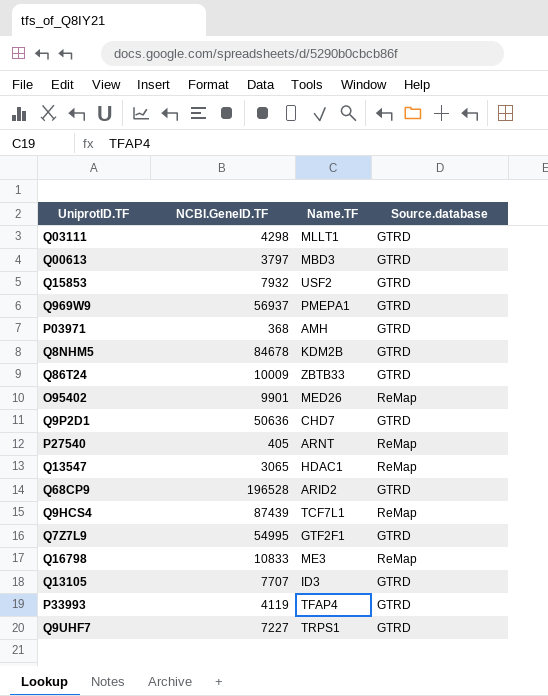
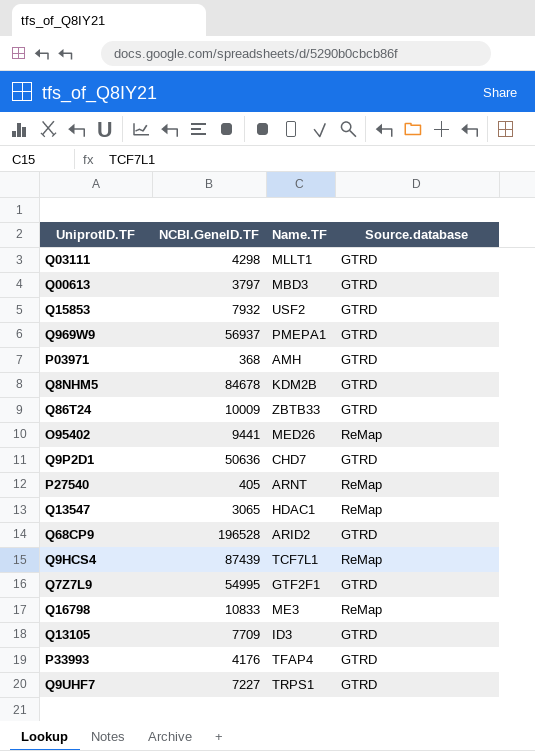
O95402 | NCBI.GeneID.TF: 9901 -> 9441
Q13105 | NCBI.GeneID.TF: 7707 -> 7709
P33993 | NCBI.GeneID.TF: 4119 -> 4176

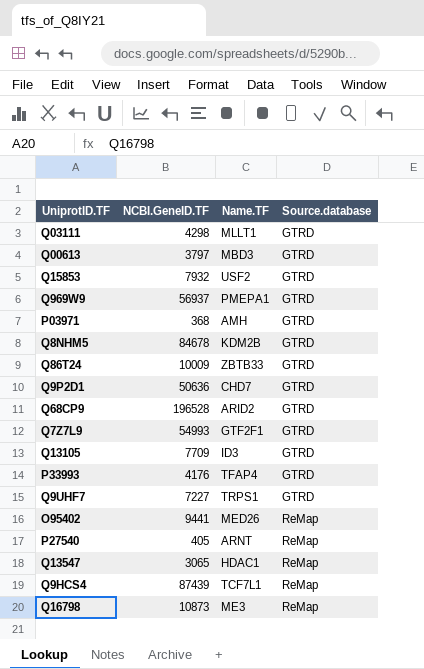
row order: none -> Source.database ascending
Q7Z7L9 | NCBI.GeneID.TF: 54995 -> 54993
Q16798 | NCBI.GeneID.TF: 10833 -> 10873

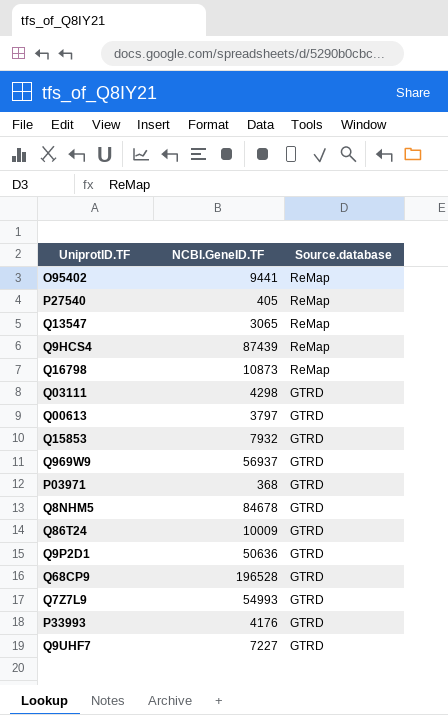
row order: Source.database ascending -> Source.database descending
column Name.TF | position: 3 -> none
row Q13105: 7709 | ID3 | GTRD -> none

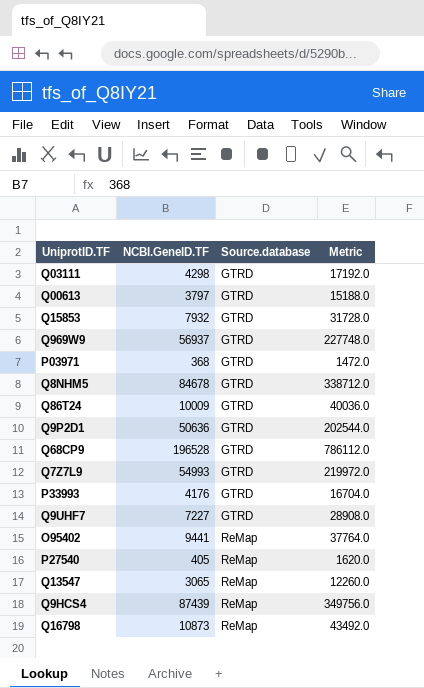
row order: Source.database descending -> Source.database ascending
column Metric | formula: none -> [NCBI.GeneID.TF] * 4

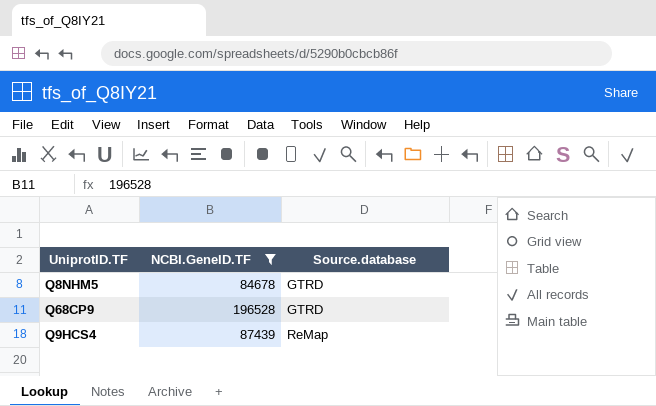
filter: none -> NCBI.GeneID.TF >= 84678
column Metric | formula: [NCBI.GeneID.TF] * 4 -> none

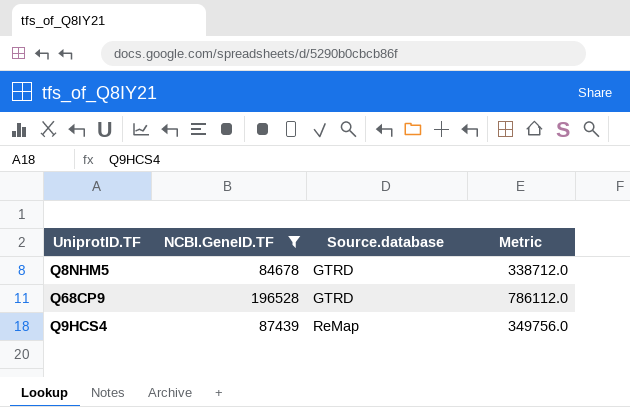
column Metric | formula: none -> [NCBI.GeneID.TF] * 4

